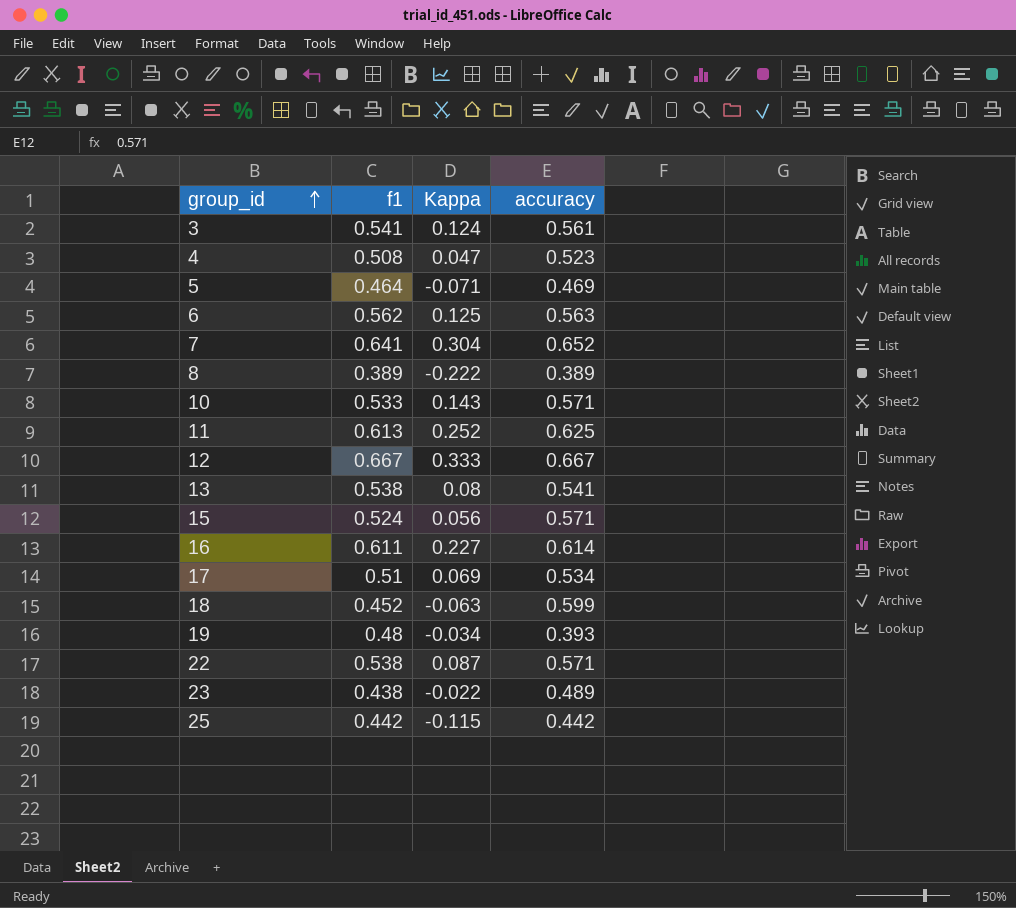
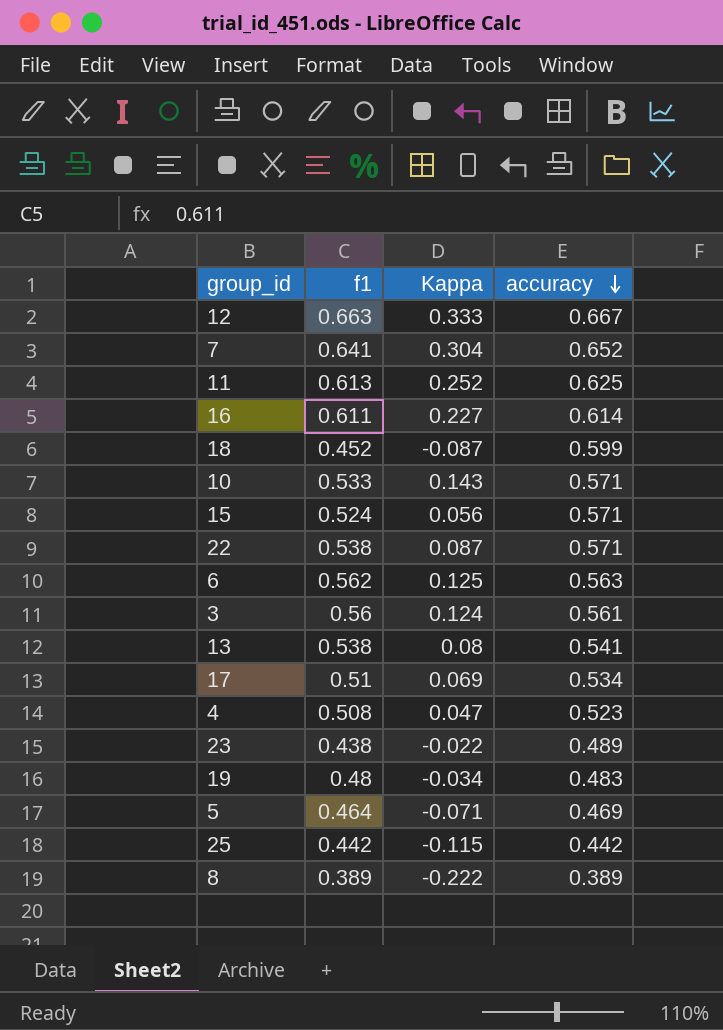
row order: group_id ascending -> accuracy descending
12 | f1: 0.667 -> 0.663
18 | Kappa: -0.063 -> -0.087
3 | f1: 0.541 -> 0.56
19 | accuracy: 0.393 -> 0.483

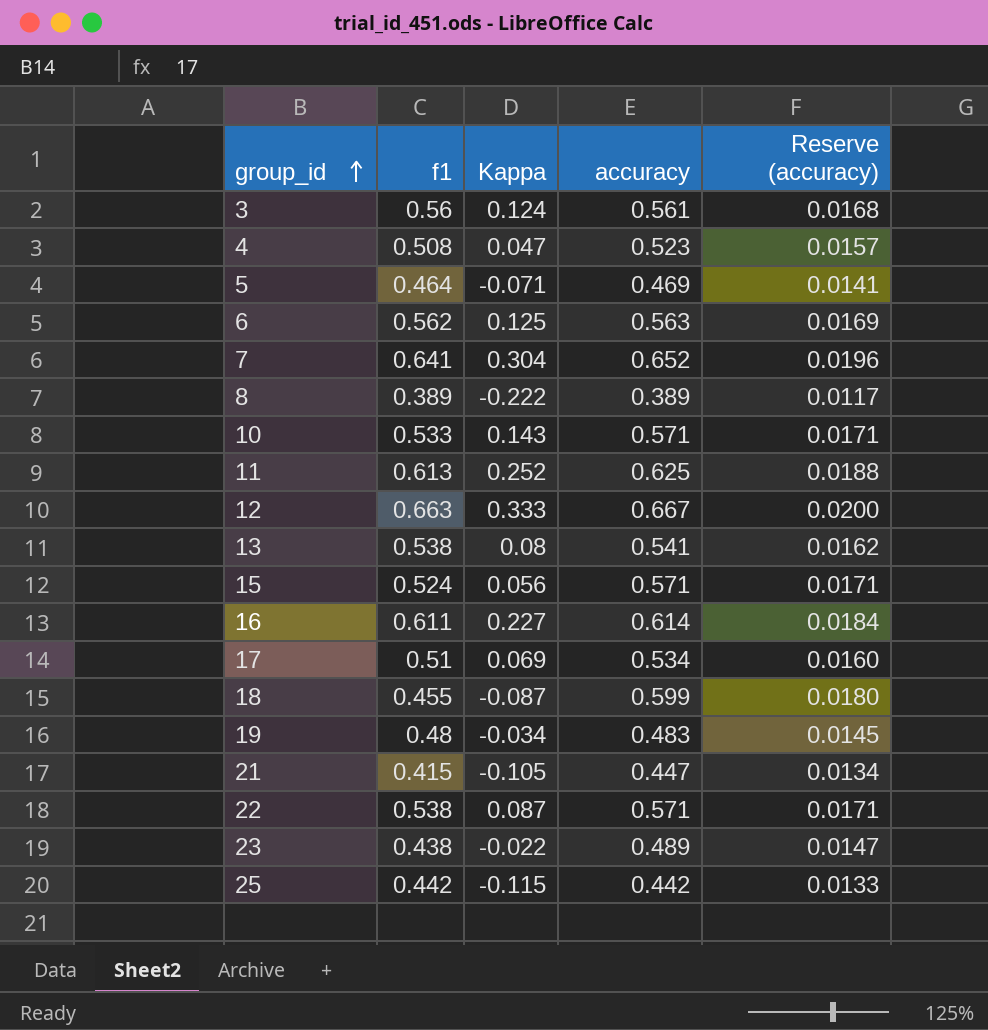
row order: accuracy descending -> group_id ascending
column Reserve (accuracy) | formula: none -> [accuracy] * 0.03
18 | f1: 0.452 -> 0.455
row 21: none -> 0.415 | -0.105 | 0.447 | 0.0134

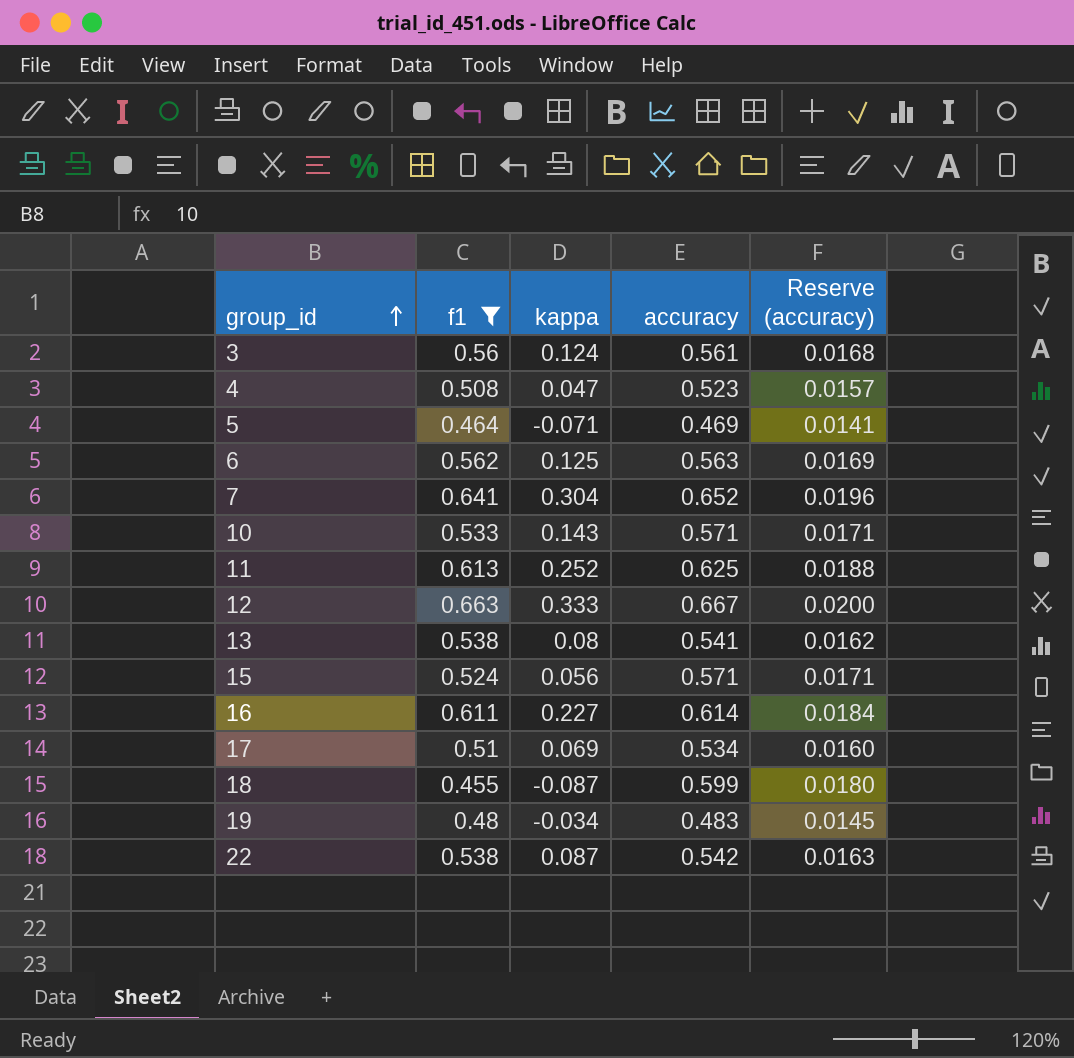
filter: none -> f1 >= 0.455
column name: Kappa -> kappa
22 | accuracy: 0.571 -> 0.542
22 | Reserve (accuracy): 0.0171 -> 0.0163

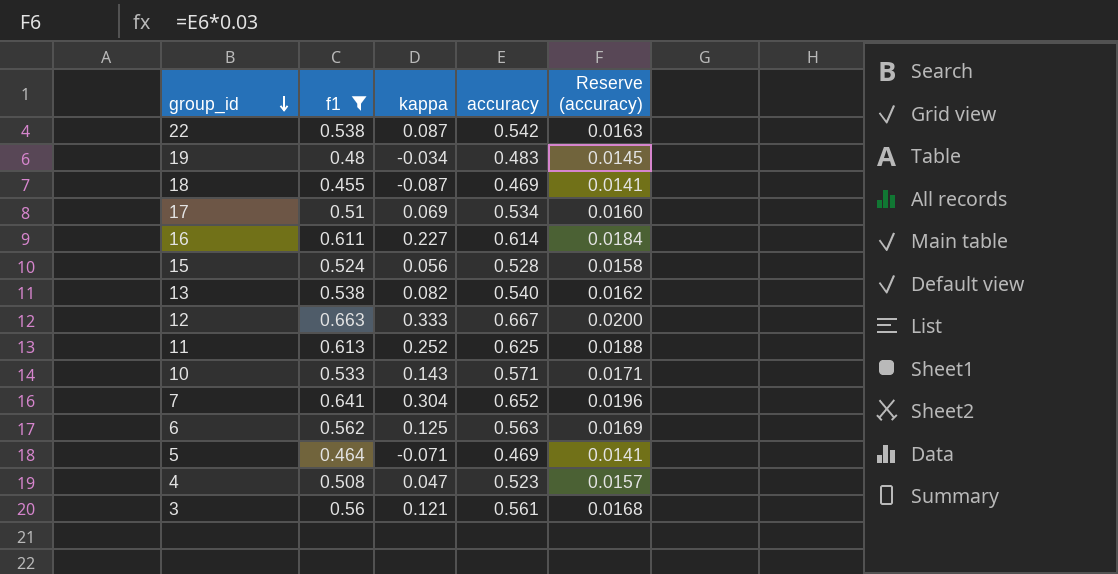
row order: group_id ascending -> group_id descending
18 | accuracy: 0.599 -> 0.469
18 | Reserve (accuracy): 0.0180 -> 0.0141
15 | accuracy: 0.571 -> 0.528
15 | Reserve (accuracy): 0.0171 -> 0.0158
13 | kappa: 0.08 -> 0.082
13 | accuracy: 0.541 -> 0.540
3 | kappa: 0.124 -> 0.121

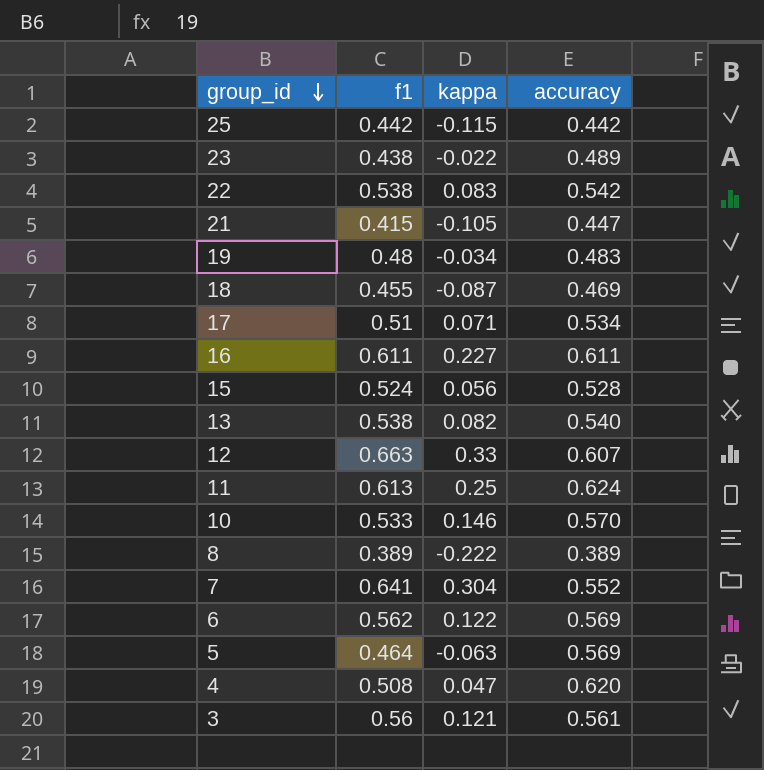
filter: f1 >= 0.455 -> none
column Reserve (accuracy) | formula: [accuracy] * 0.03 -> none
22 | kappa: 0.087 -> 0.083
17 | kappa: 0.069 -> 0.071
16 | accuracy: 0.614 -> 0.611
12 | kappa: 0.333 -> 0.33
12 | accuracy: 0.667 -> 0.607
11 | kappa: 0.252 -> 0.25
11 | accuracy: 0.625 -> 0.624
10 | kappa: 0.143 -> 0.146
10 | accuracy: 0.571 -> 0.570
7 | accuracy: 0.652 -> 0.552
6 | kappa: 0.125 -> 0.122
6 | accuracy: 0.563 -> 0.569
5 | kappa: -0.071 -> -0.063
5 | accuracy: 0.469 -> 0.569
4 | accuracy: 0.523 -> 0.620

